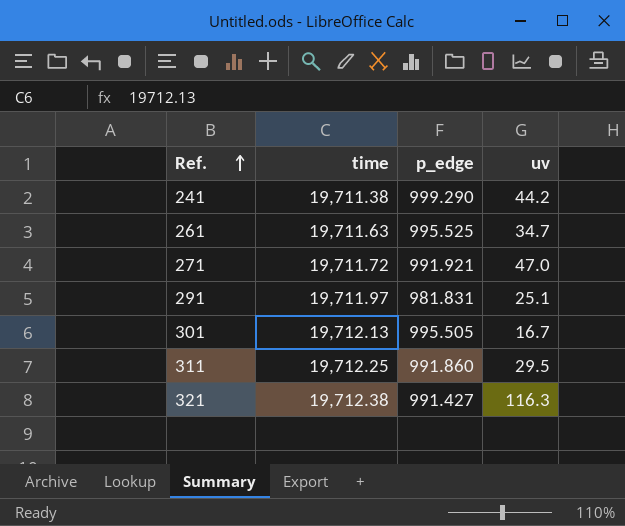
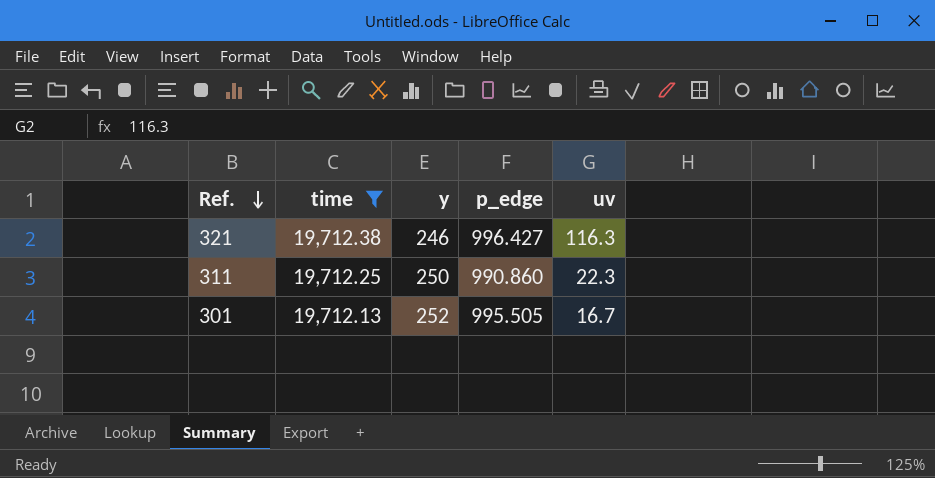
filter: none -> time >= 19,712.13
row order: Ref. ascending -> Ref. descending
column y | position: none -> 3
321 | p_edge: 991.427 -> 996.427
311 | p_edge: 991.860 -> 990.860
311 | uv: 29.5 -> 22.3

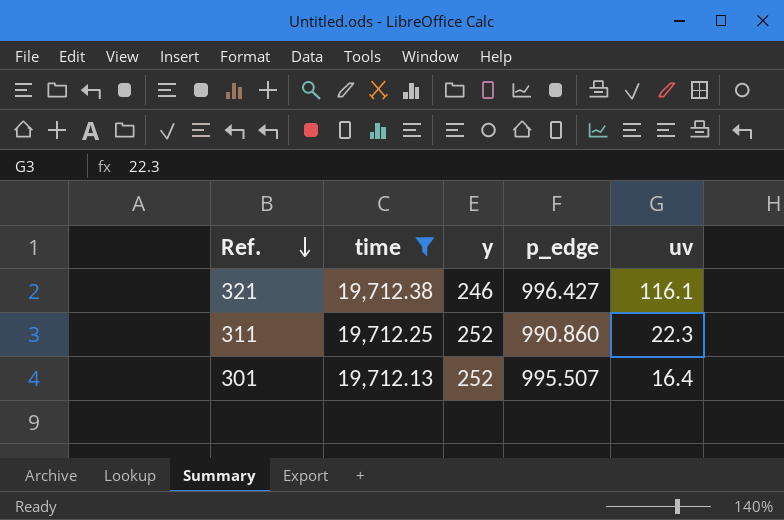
321 | uv: 116.3 -> 116.1
311 | y: 250 -> 252
301 | p_edge: 995.505 -> 995.507
301 | uv: 16.7 -> 16.4

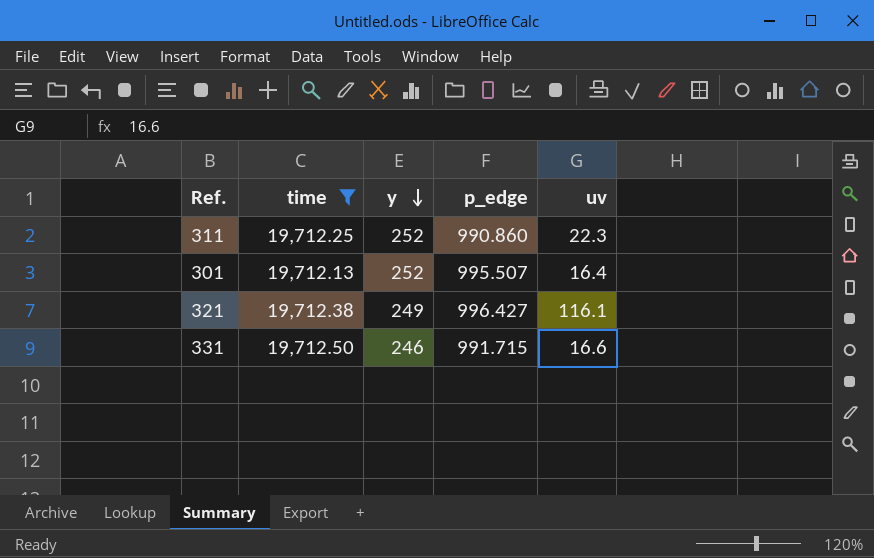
row order: Ref. descending -> y descending
321 | y: 246 -> 249
row 331: none -> 19,712.50 | 246 | 991.715 | 16.6

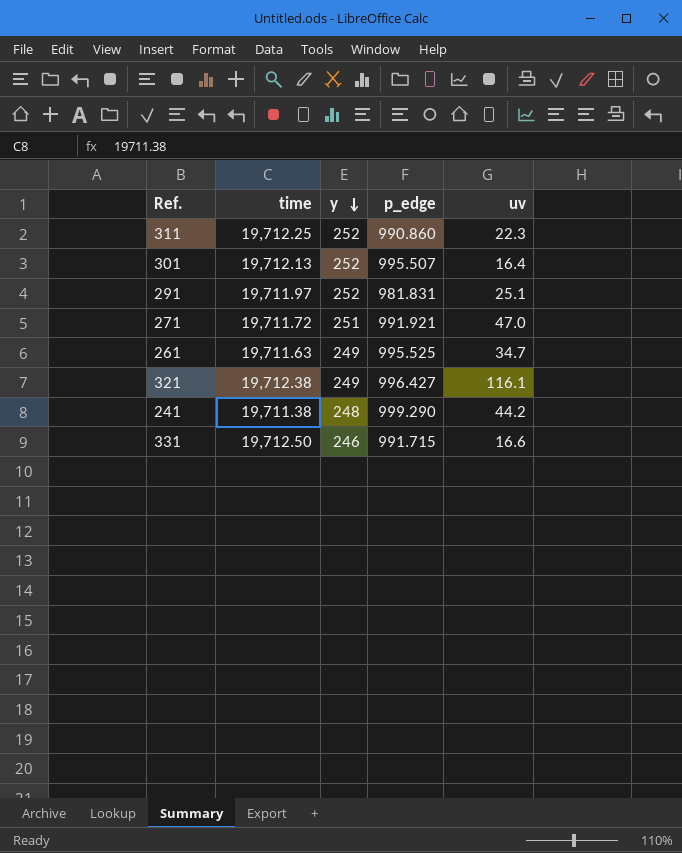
filter: time >= 19,712.13 -> none

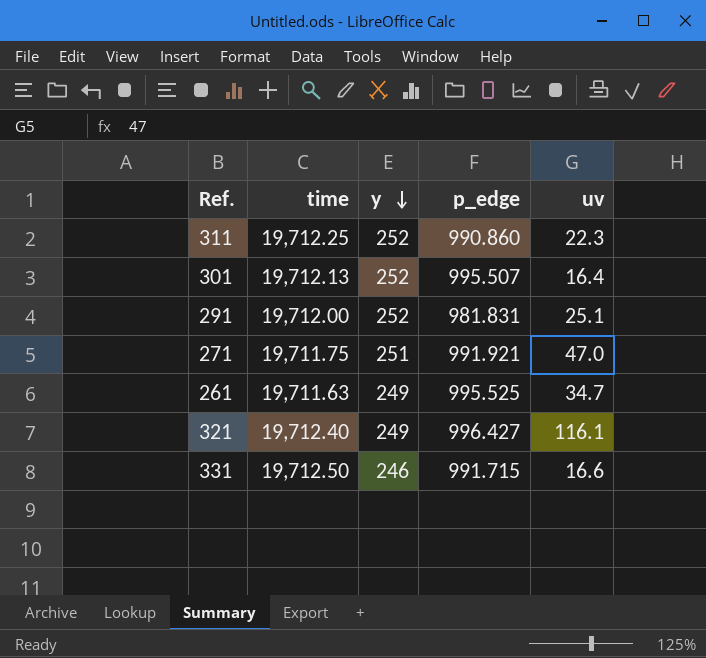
row 241: 19,711.38 | 248 | 999.290 | 44.2 -> none
291 | time: 19,711.97 -> 19,712.00
271 | time: 19,711.72 -> 19,711.75
321 | time: 19,712.38 -> 19,712.40

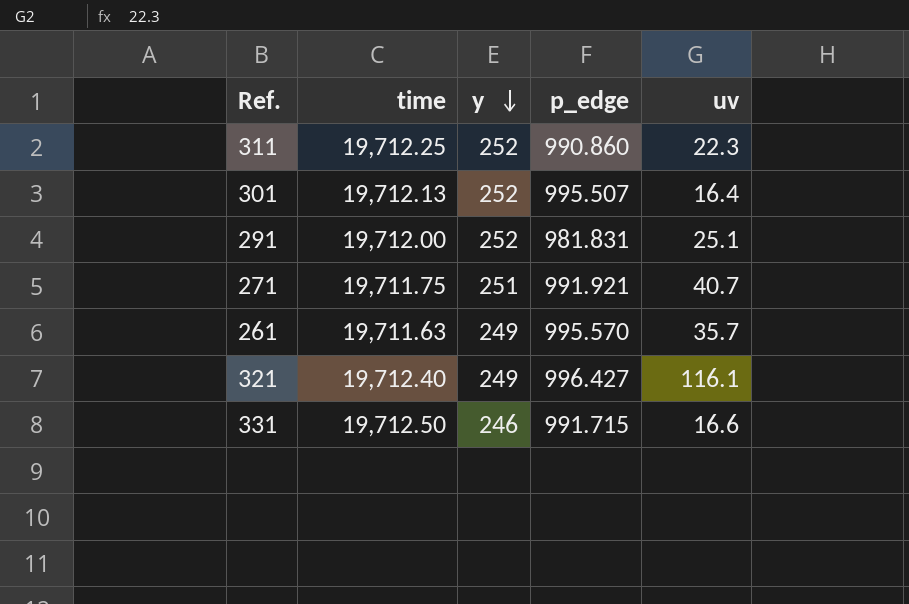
271 | uv: 47.0 -> 40.7
261 | p_edge: 995.525 -> 995.570
261 | uv: 34.7 -> 35.7

